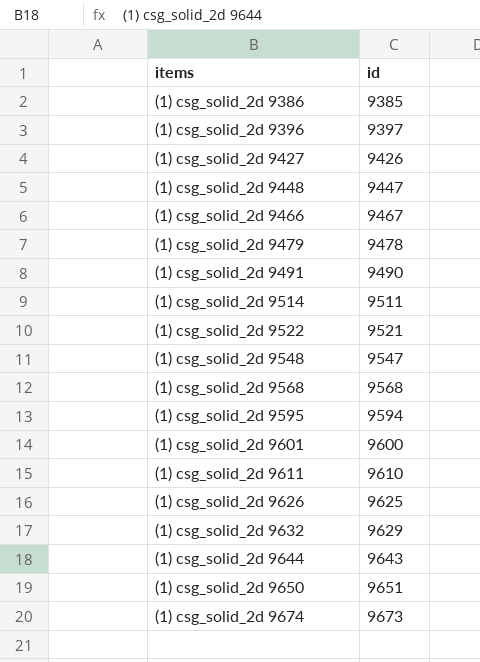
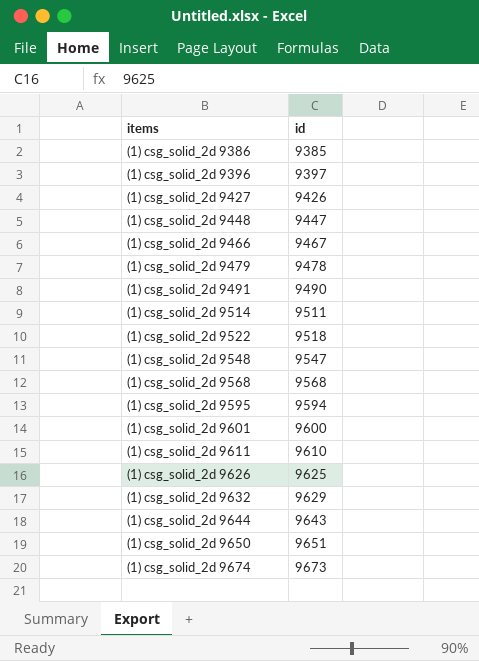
(1) csg_solid_2d 9522 | id: 9521 -> 9518

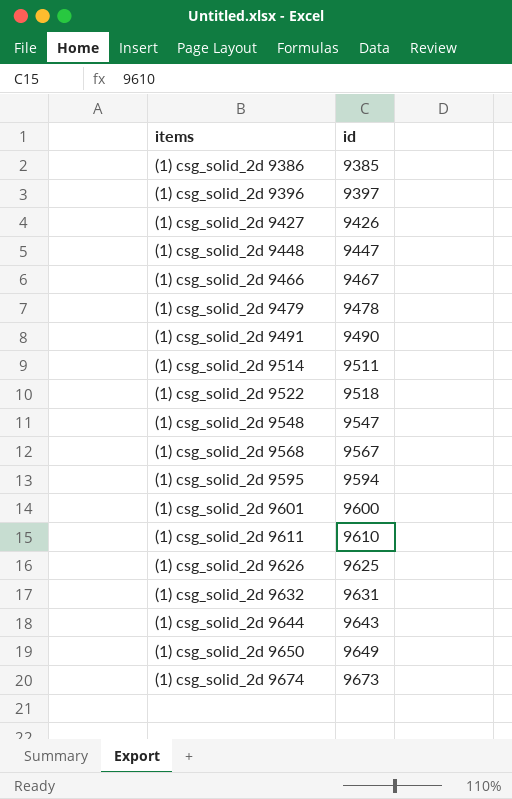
(1) csg_solid_2d 9568 | id: 9568 -> 9567
(1) csg_solid_2d 9632 | id: 9629 -> 9631
(1) csg_solid_2d 9650 | id: 9651 -> 9649

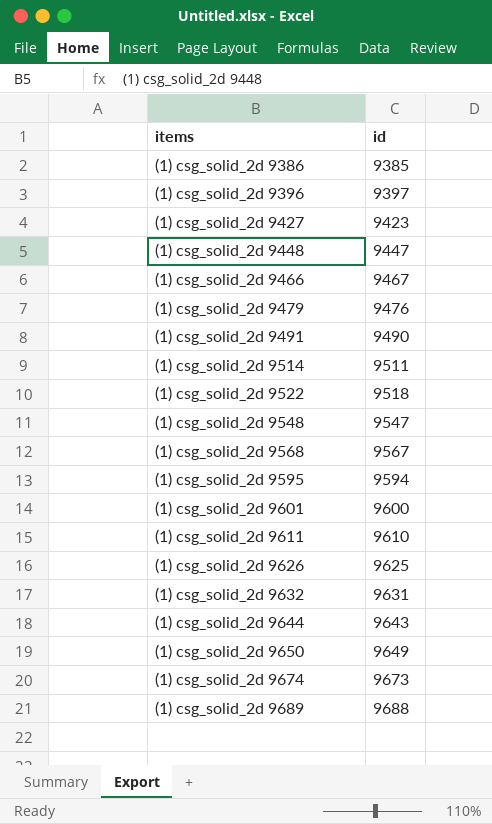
(1) csg_solid_2d 9427 | id: 9426 -> 9423
(1) csg_solid_2d 9479 | id: 9478 -> 9476
row (1) csg_solid_2d 9689: none -> 9688

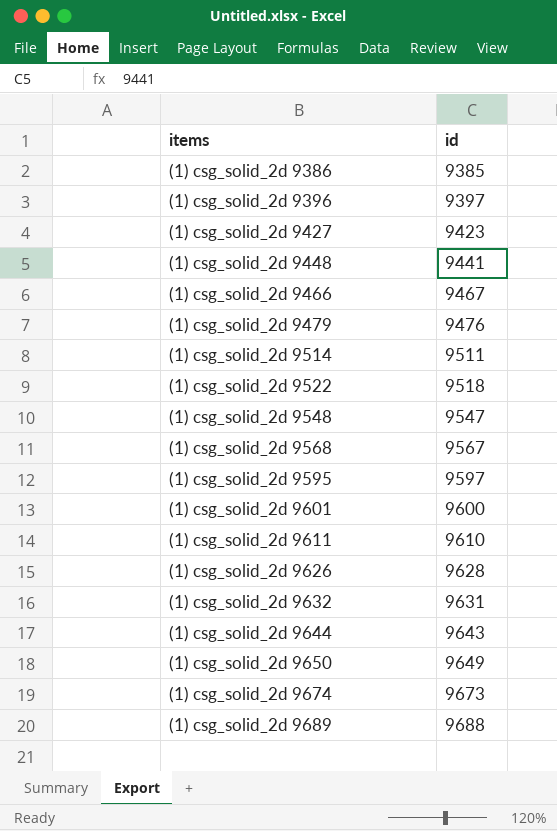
row (1) csg_solid_2d 9491: 9490 -> none
(1) csg_solid_2d 9448 | id: 9447 -> 9441
(1) csg_solid_2d 9595 | id: 9594 -> 9597
(1) csg_solid_2d 9626 | id: 9625 -> 9628

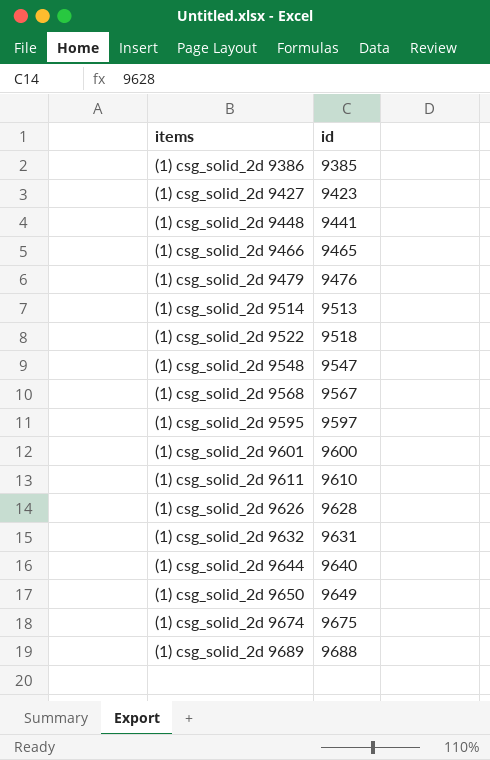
row (1) csg_solid_2d 9396: 9397 -> none
(1) csg_solid_2d 9466 | id: 9467 -> 9465
(1) csg_solid_2d 9514 | id: 9511 -> 9513
(1) csg_solid_2d 9644 | id: 9643 -> 9640
(1) csg_solid_2d 9674 | id: 9673 -> 9675

